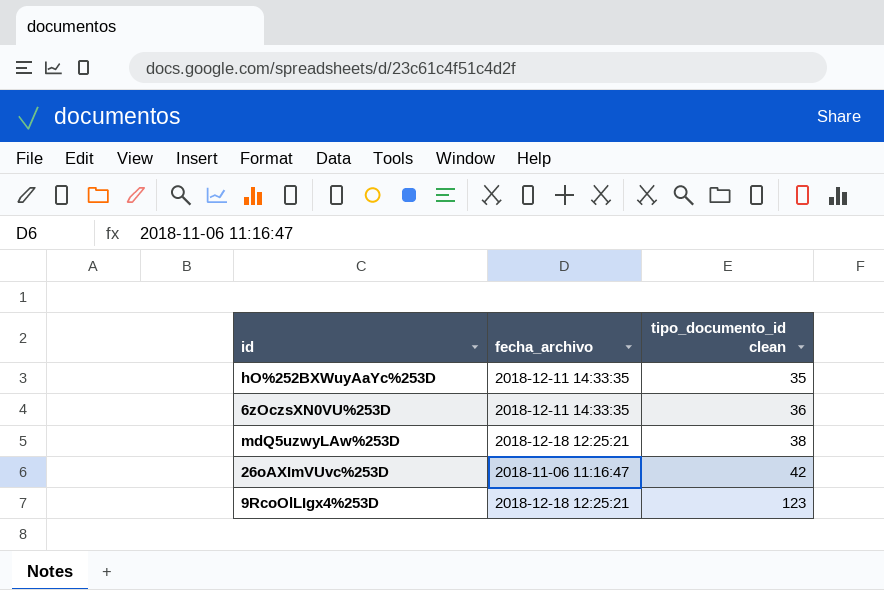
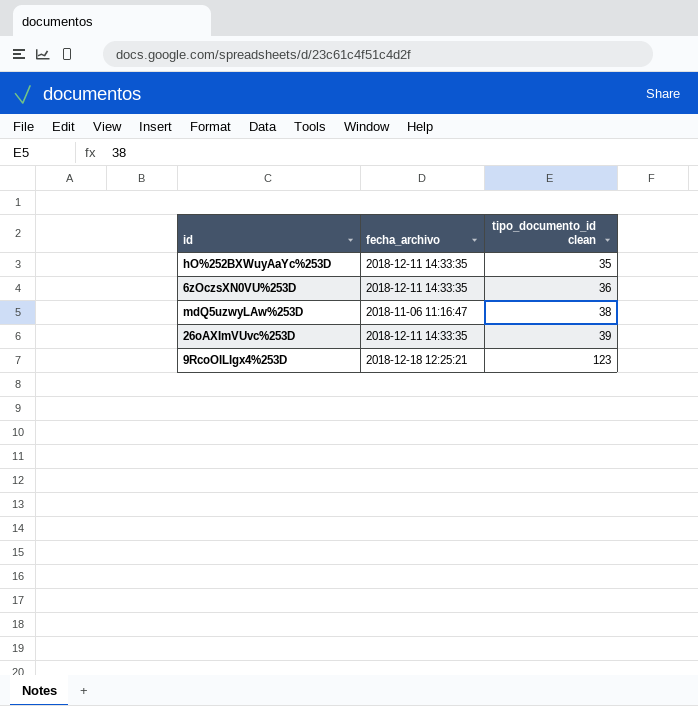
mdQ5uzwyLAw%253D | fecha_archivo: 2018-12-18 12:25:21 -> 2018-11-06 11:16:47
26oAXImVUvc%253D | fecha_archivo: 2018-11-06 11:16:47 -> 2018-12-11 14:33:35
26oAXImVUvc%253D | tipo_documento_id clean: 42 -> 39

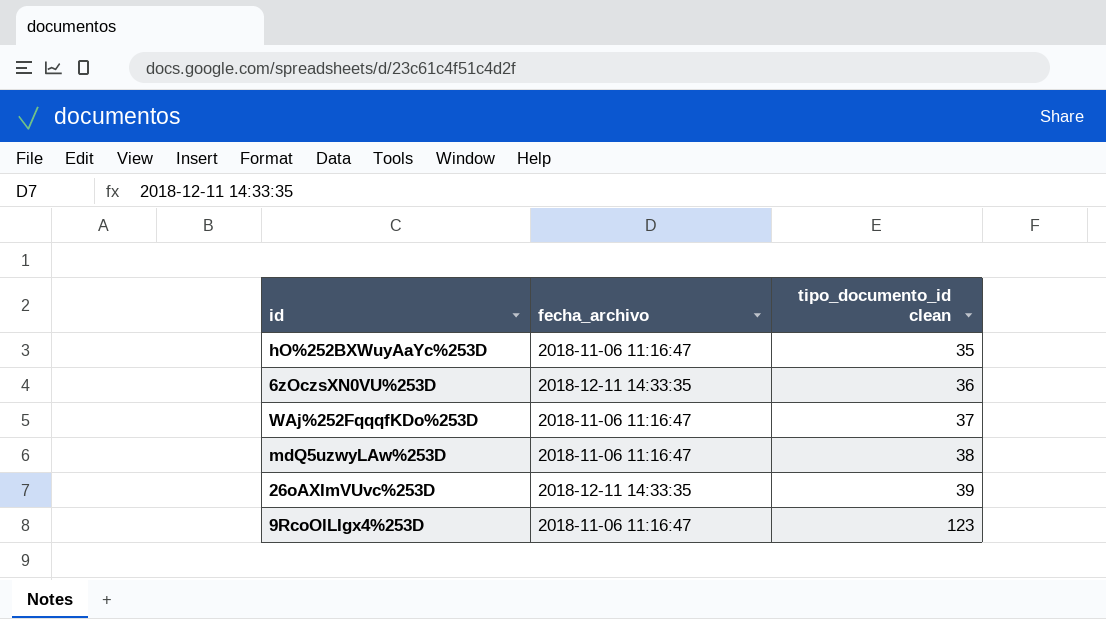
hO%252BXWuyAaYc%253D | fecha_archivo: 2018-12-11 14:33:35 -> 2018-11-06 11:16:47
row WAj%252FqqqfKDo%253D: none -> 2018-11-06 11:16:47 | 37
9RcoOlLIgx4%253D | fecha_archivo: 2018-12-18 12:25:21 -> 2018-11-06 11:16:47

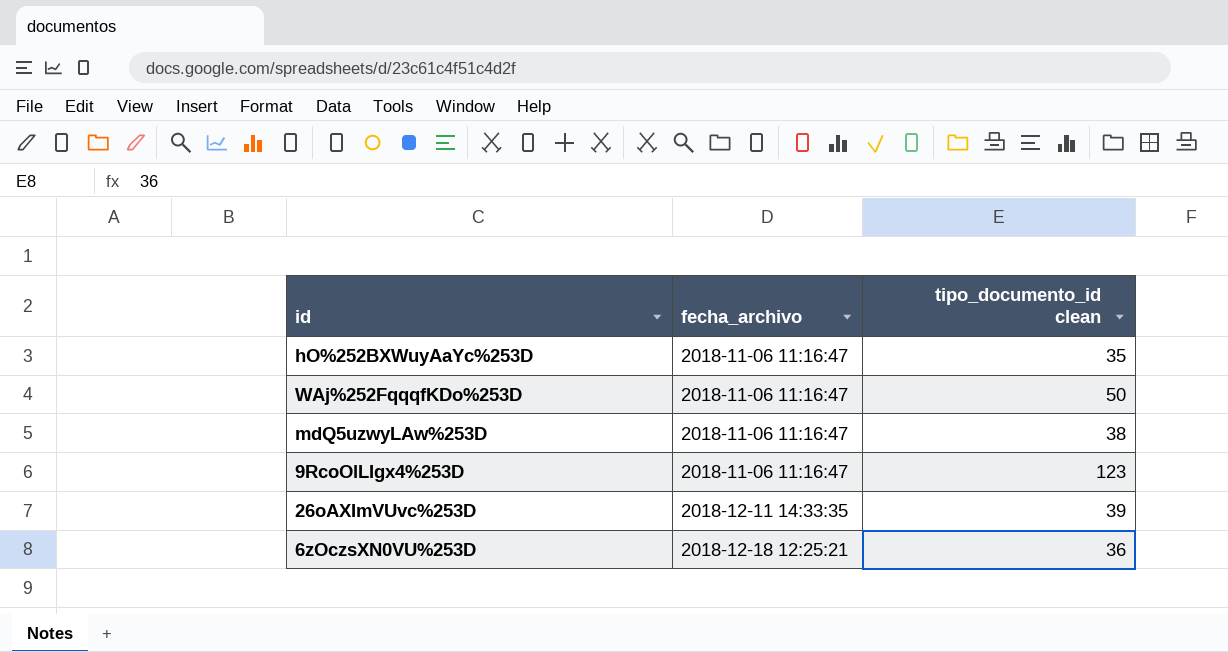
row order: tipo_documento_id clean ascending -> fecha_archivo ascending
WAj%252FqqqfKDo%253D | tipo_documento_id clean: 37 -> 50
6zOczsXN0VU%253D | fecha_archivo: 2018-12-11 14:33:35 -> 2018-12-18 12:25:21

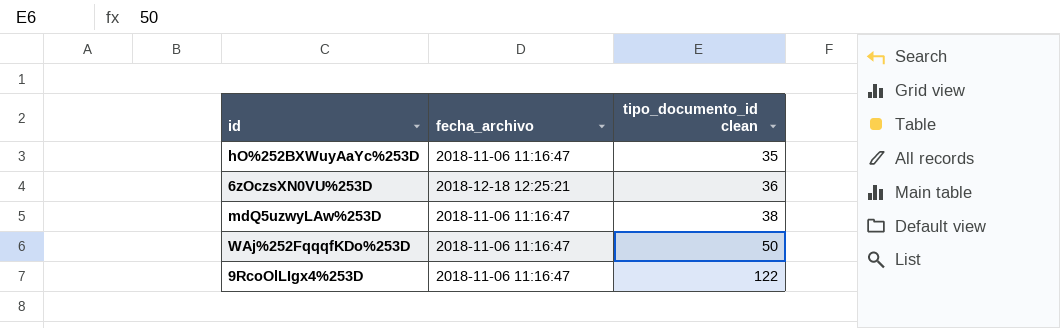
row order: fecha_archivo ascending -> tipo_documento_id clean ascending
row 26oAXImVUvc%253D: 2018-12-11 14:33:35 | 39 -> none
9RcoOlLIgx4%253D | tipo_documento_id clean: 123 -> 122

